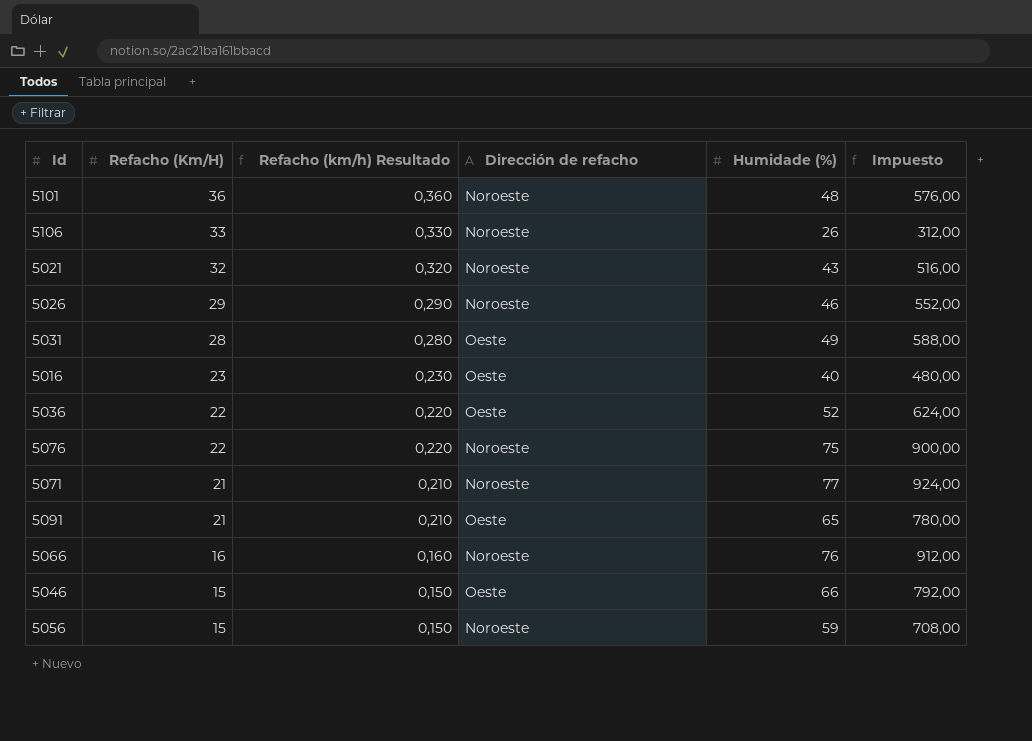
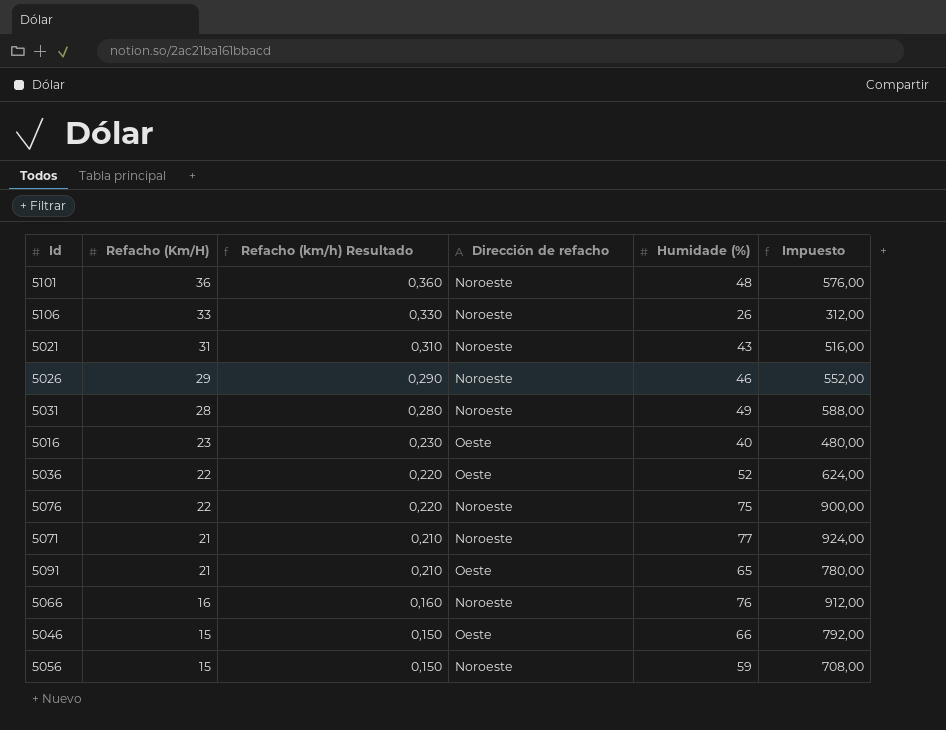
5021 | Refacho (Km/H): 32 -> 31
5021 | Refacho (km/h) Resultado: 0,320 -> 0,310
5031 | Dirección de refacho: Oeste -> Noroeste

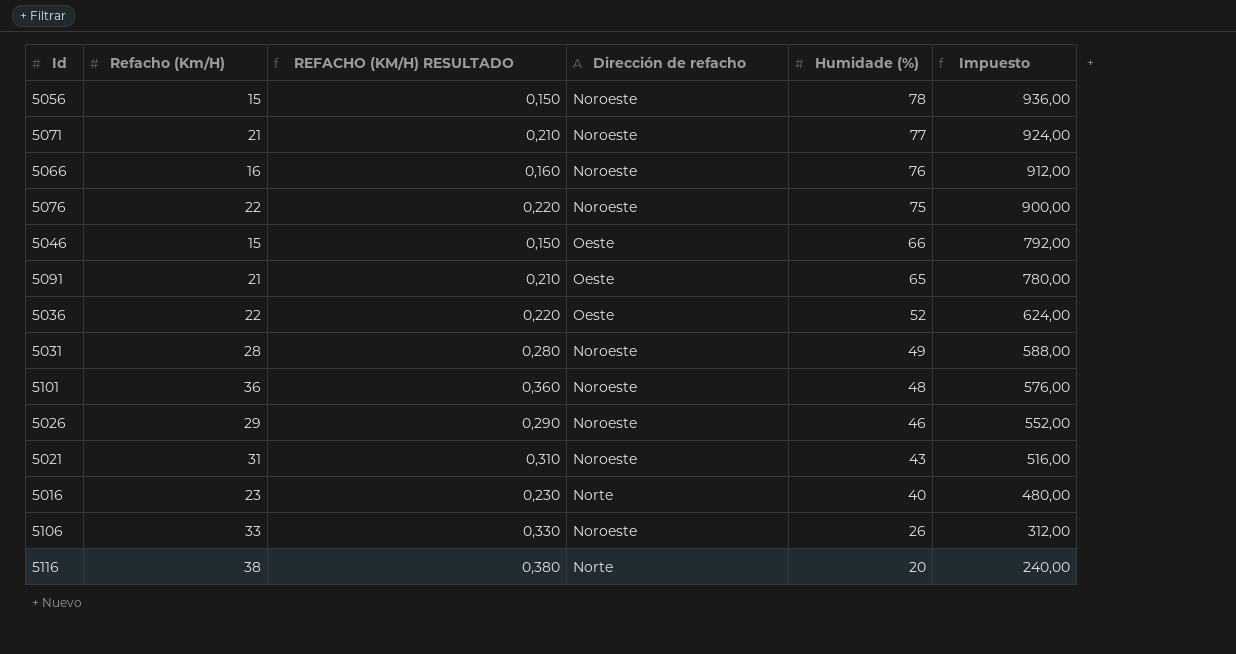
row order: Refacho (Km/H) descending -> Humidade (%) descending
column name: Refacho (km/h) Resultado -> REFACHO (KM/H) RESULTADO
5056 | Humidade (%): 59 -> 78
5056 | Impuesto: 708,00 -> 936,00
5016 | Dirección de refacho: Oeste -> Norte
row 5116: none -> 38 | 0,380 | Norte | 20 | 240,00

